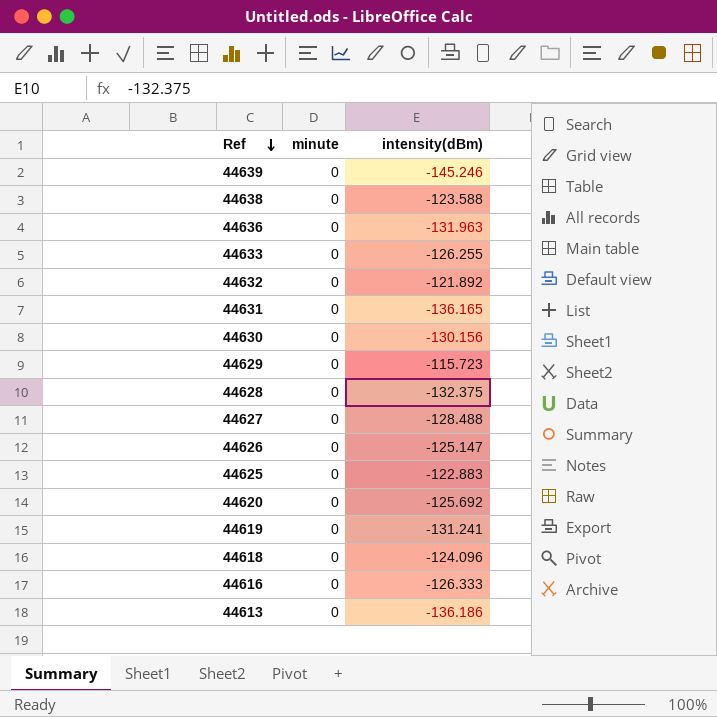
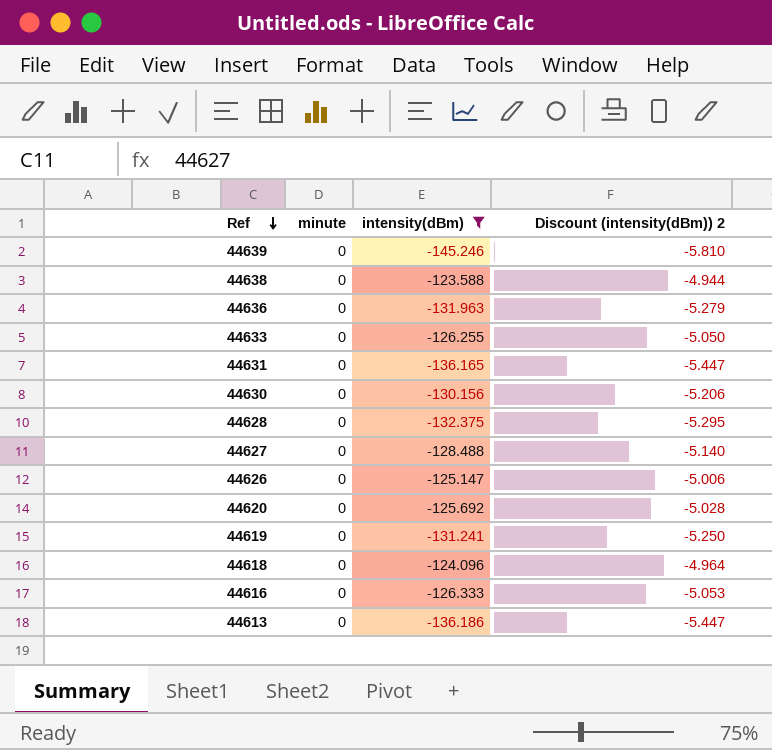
filter: none -> intensity(dBm) <= -123.588
column Discount (intensity(dBm)) 2 | formula: none -> [intensity(dBm)] * 0.04

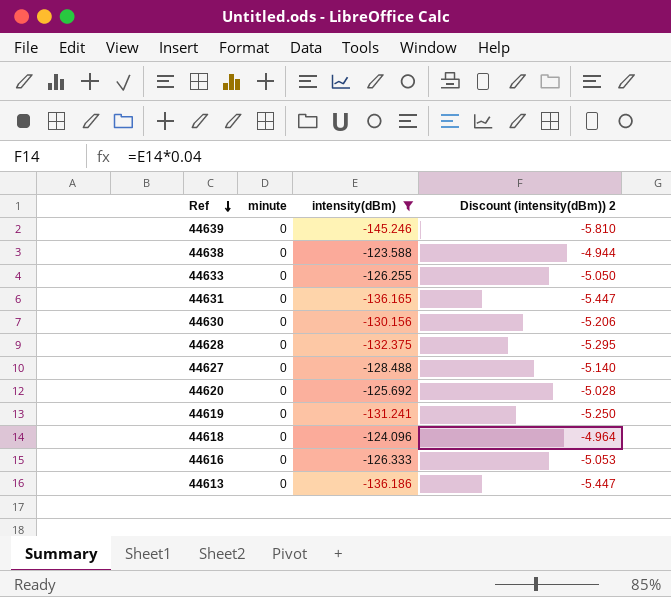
row 44636: 0 | -131.963 | -5.279 -> none
row 44626: 0 | -125.147 | -5.006 -> none

